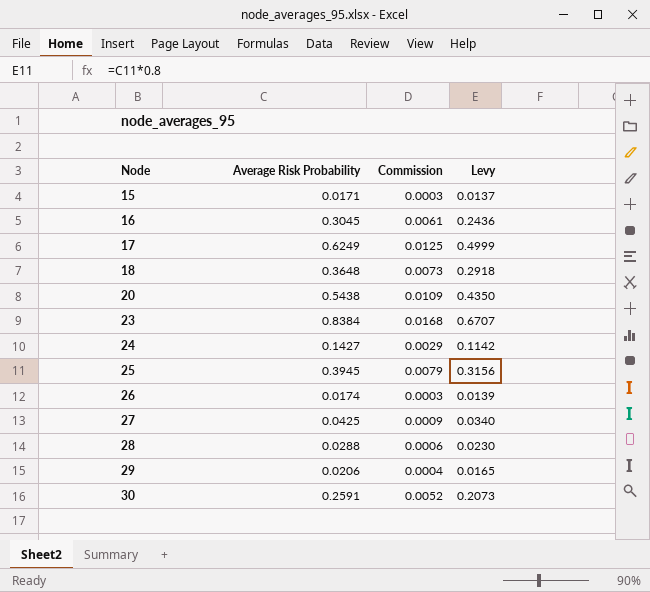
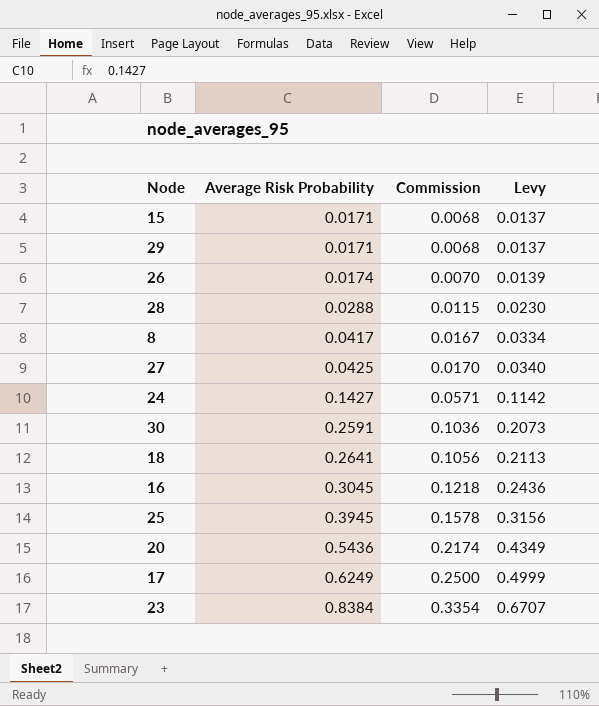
row order: Node ascending -> Average Risk Probability ascending
column Commission | formula: [Average Risk Probability] * 0.02 -> [Average Risk Probability] * 0.4
29 | Average Risk Probability: 0.0206 -> 0.0171
29 | Levy: 0.0165 -> 0.0137
row 8: none -> 0.0417 | 0.0167 | 0.0334
18 | Average Risk Probability: 0.3648 -> 0.2641
18 | Levy: 0.2918 -> 0.2113
20 | Average Risk Probability: 0.5438 -> 0.5436
20 | Levy: 0.4350 -> 0.4349

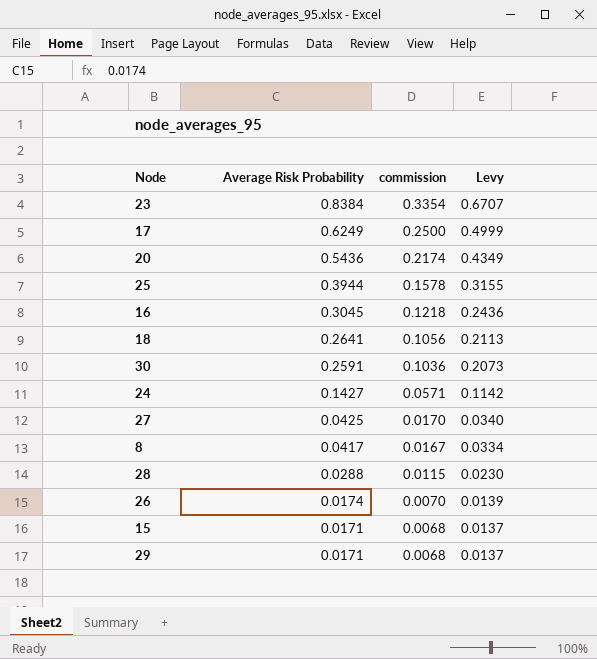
row order: Average Risk Probability ascending -> Average Risk Probability descending
column name: Commission -> commission
25 | Average Risk Probability: 0.3945 -> 0.3944
25 | Levy: 0.3156 -> 0.3155

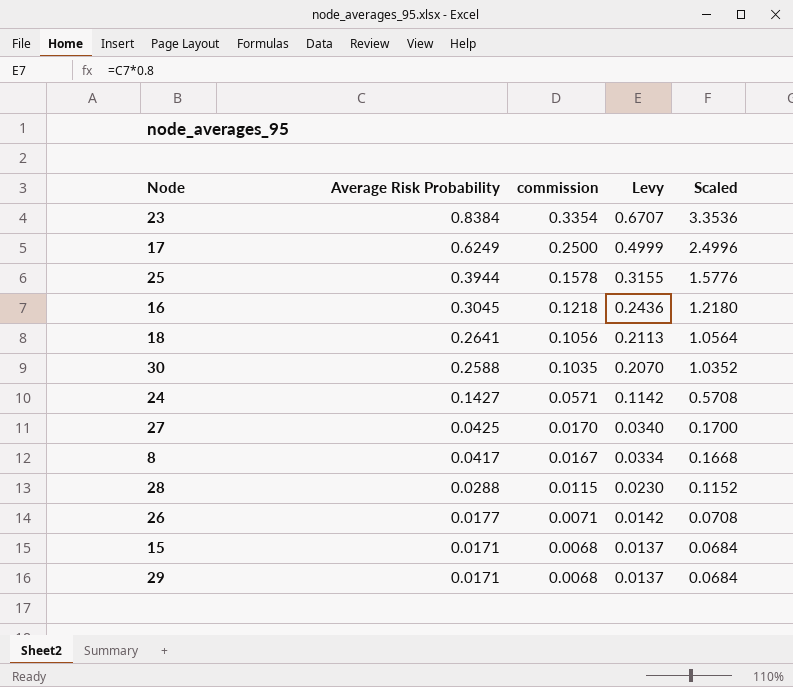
column Scaled | formula: none -> [Average Risk Probability] * 4
row 20: 0.5436 | 0.2174 | 0.4349 -> none
30 | Average Risk Probability: 0.2591 -> 0.2588
30 | commission: 0.1036 -> 0.1035
30 | Levy: 0.2073 -> 0.2070
26 | Average Risk Probability: 0.0174 -> 0.0177
26 | commission: 0.0070 -> 0.0071
26 | Levy: 0.0139 -> 0.0142

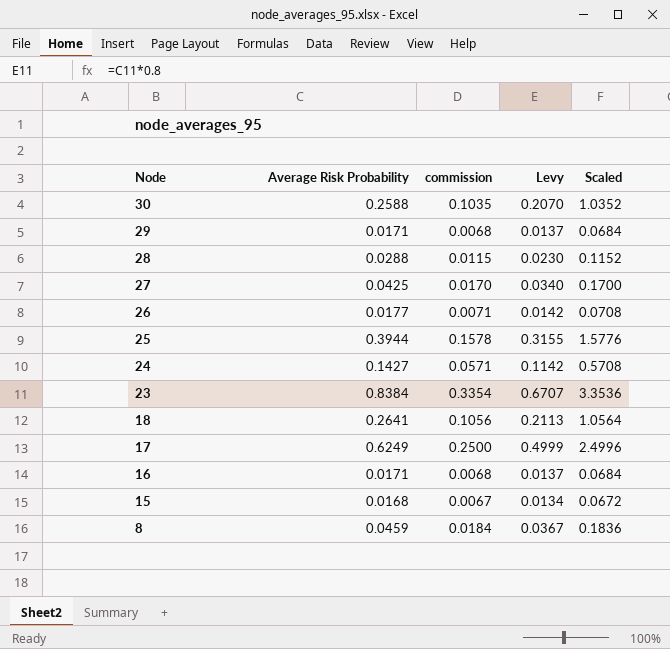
row order: Average Risk Probability descending -> Node descending
16 | Average Risk Probability: 0.3045 -> 0.0171
16 | commission: 0.1218 -> 0.0068
16 | Levy: 0.2436 -> 0.0137
16 | Scaled: 1.2180 -> 0.0684
15 | Average Risk Probability: 0.0171 -> 0.0168
15 | commission: 0.0068 -> 0.0067
15 | Levy: 0.0137 -> 0.0134
15 | Scaled: 0.0684 -> 0.0672
8 | Average Risk Probability: 0.0417 -> 0.0459
8 | commission: 0.0167 -> 0.0184
8 | Levy: 0.0334 -> 0.0367
8 | Scaled: 0.1668 -> 0.1836

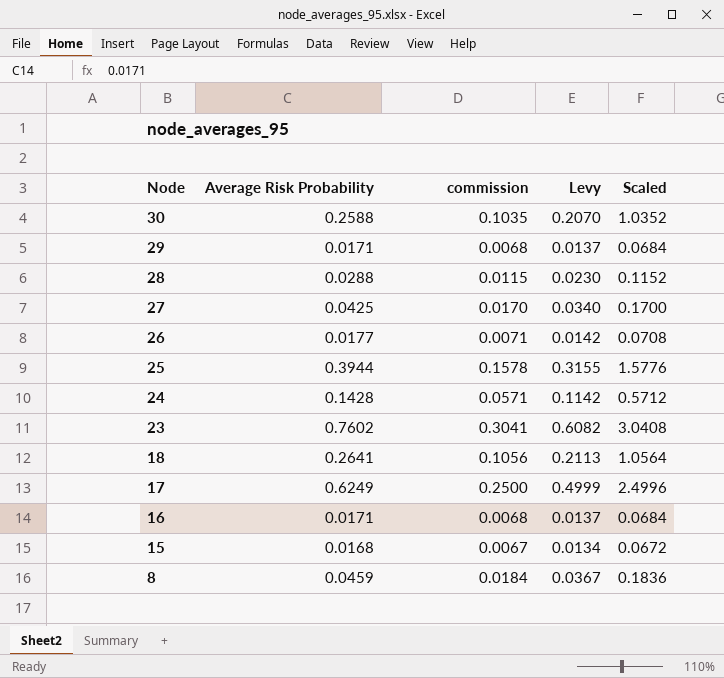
24 | Average Risk Probability: 0.1427 -> 0.1428
24 | Scaled: 0.5708 -> 0.5712
23 | Average Risk Probability: 0.8384 -> 0.7602
23 | commission: 0.3354 -> 0.3041
23 | Levy: 0.6707 -> 0.6082
23 | Scaled: 3.3536 -> 3.0408

